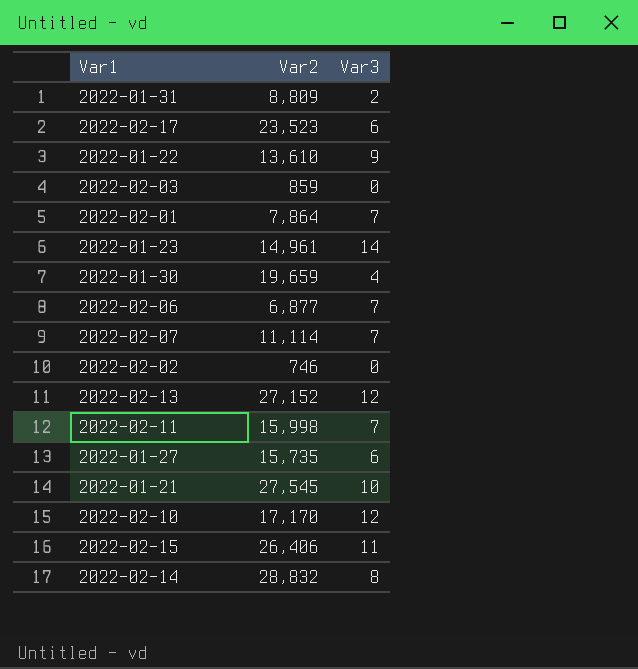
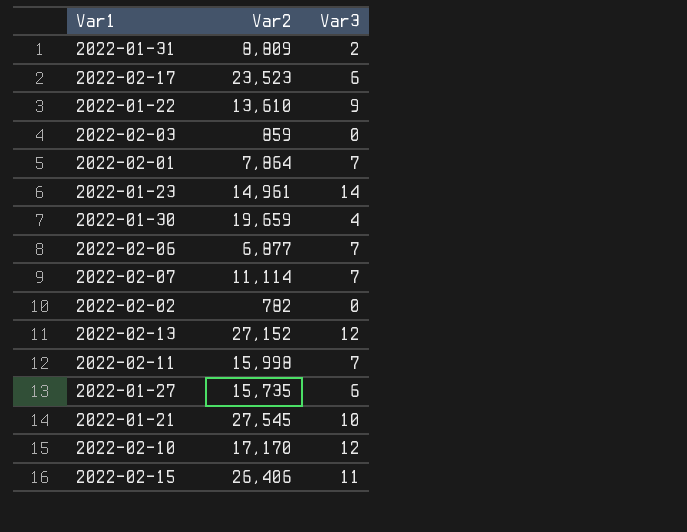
row 2022-02-14: 28,832 | 8 -> none
2022-02-02 | Var2: 746 -> 782

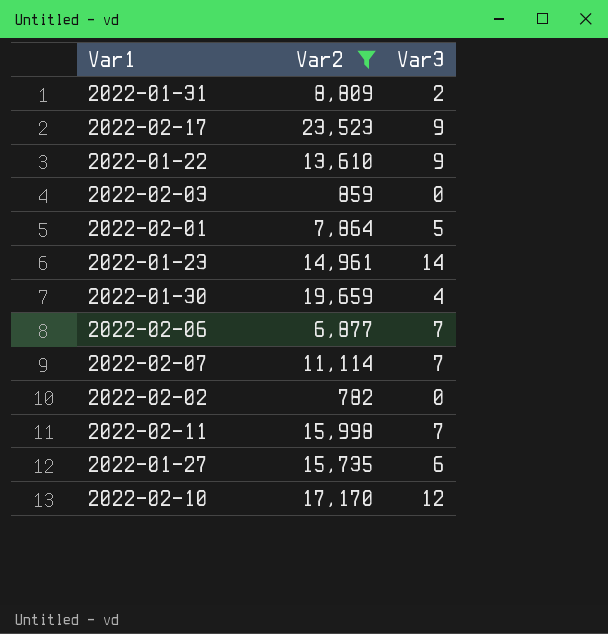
filter: none -> Var2 <= 23,523
2022-02-17 | Var3: 6 -> 9
2022-02-01 | Var3: 7 -> 5

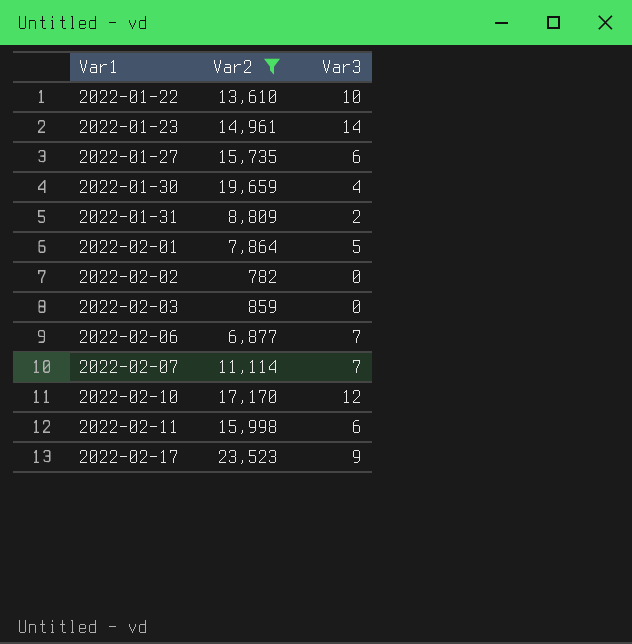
row order: none -> Var1 ascending
2022-01-22 | Var3: 9 -> 10
2022-02-11 | Var3: 7 -> 6

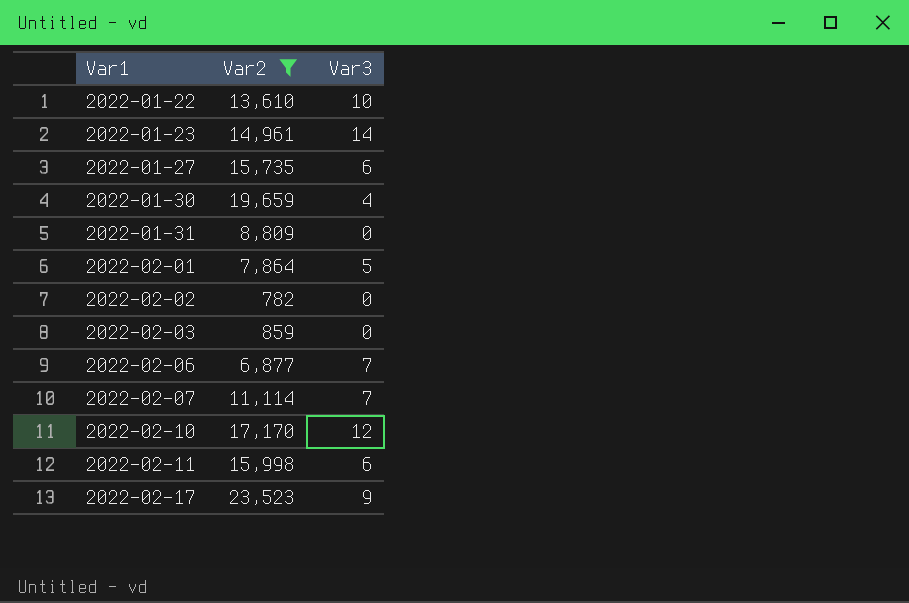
2022-01-31 | Var3: 2 -> 0

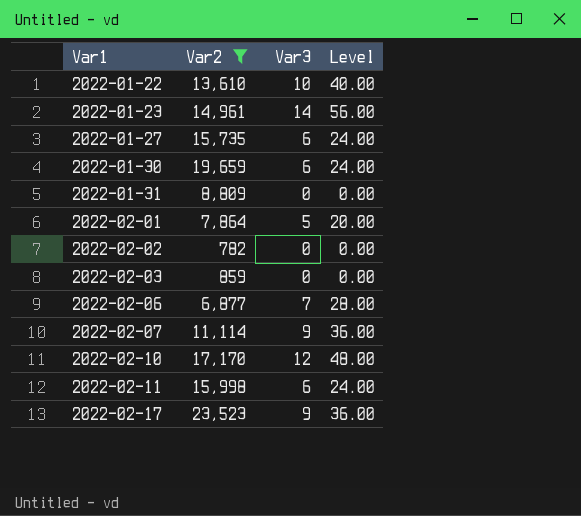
column Level | formula: none -> [Var3] * 4
2022-01-30 | Var3: 4 -> 6
2022-02-07 | Var3: 7 -> 9

